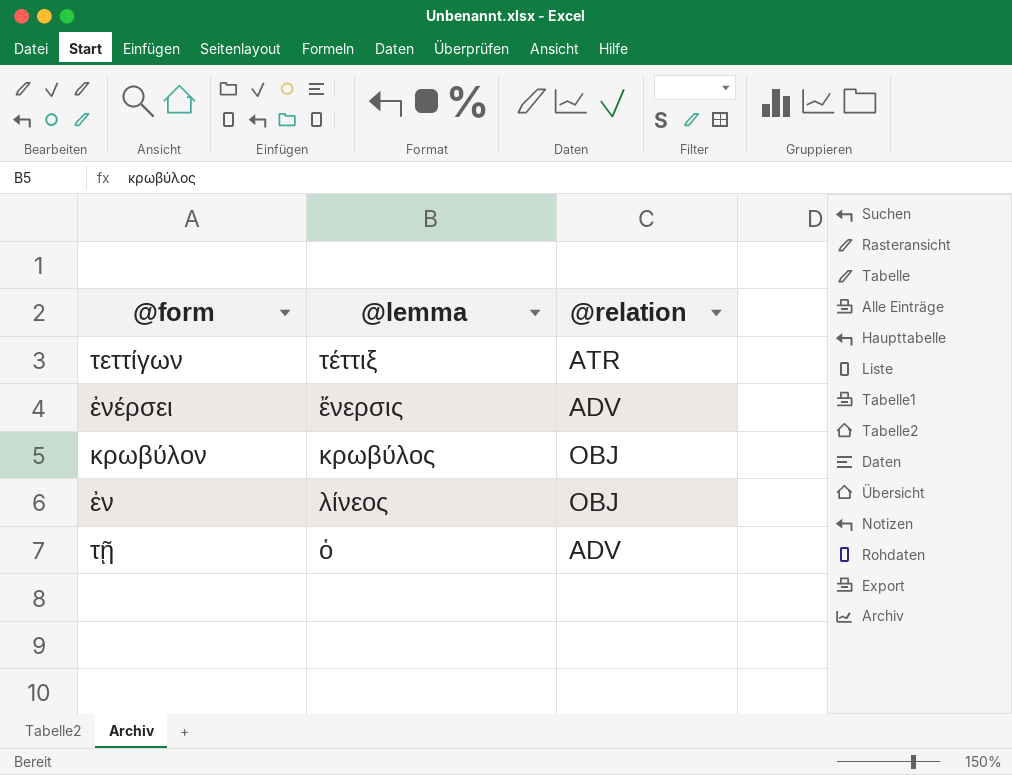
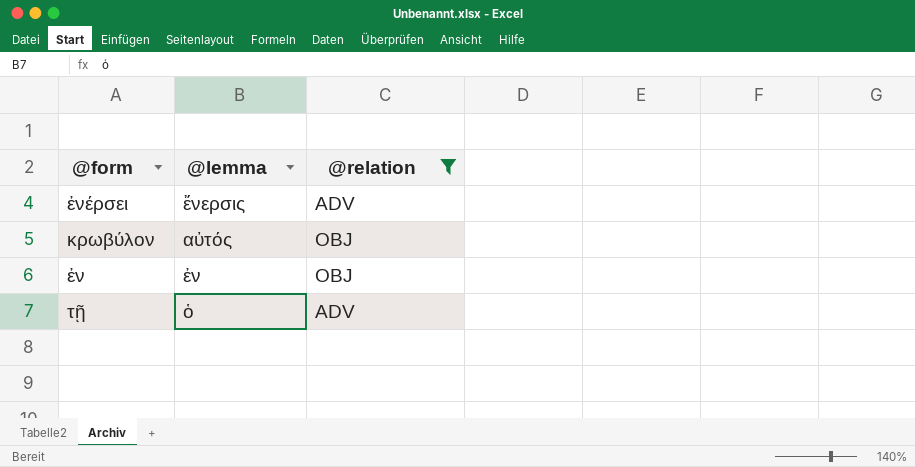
filter: none -> @relation != ATR
κρωβύλον | @lemma: κρωβύλος -> αὐτός
ἐν | @lemma: λίνεος -> ἐν

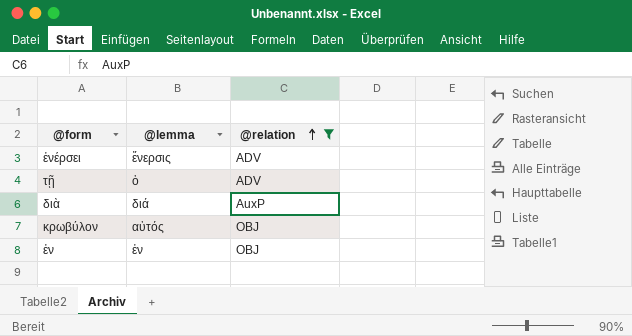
row order: none -> @relation ascending
row διὰ: none -> διά | AuxP

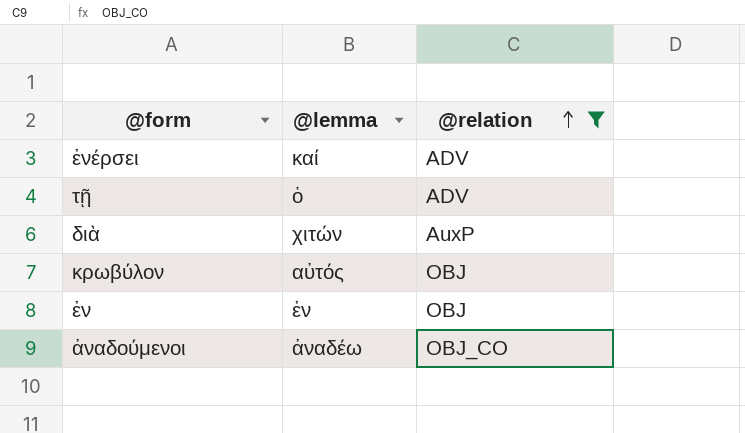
ἐνέρσει | @lemma: ἔνερσις -> καί
διὰ | @lemma: διά -> χιτών
row ἀναδούμενοι: none -> ἀναδέω | OBJ_CO

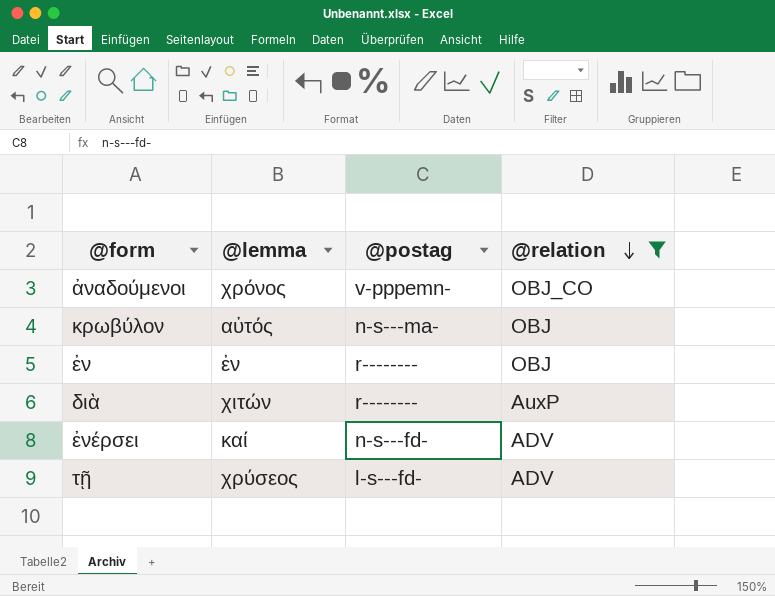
row order: @relation ascending -> @relation descending
column @postag | position: none -> 3
ἀναδούμενοι | @lemma: ἀναδέω -> χρόνος
τῇ | @lemma: ὁ -> χρύσεος

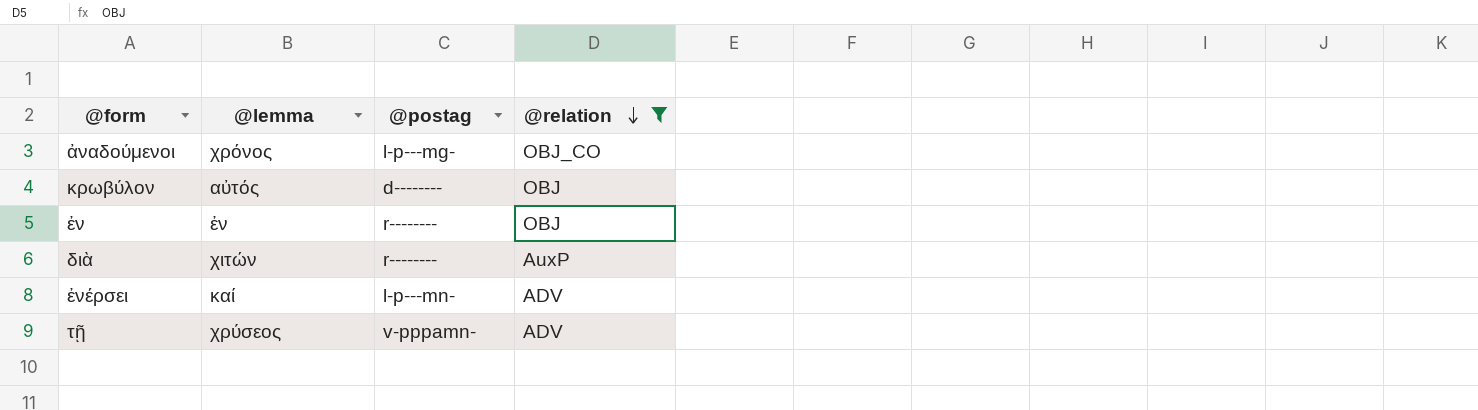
ἀναδούμενοι | @postag: v-pppemn- -> l-p---mg-
κρωβύλον | @postag: n-s---ma- -> d--------
ἐνέρσει | @postag: n-s---fd- -> l-p---mn-
τῇ | @postag: l-s---fd- -> v-pppamn-

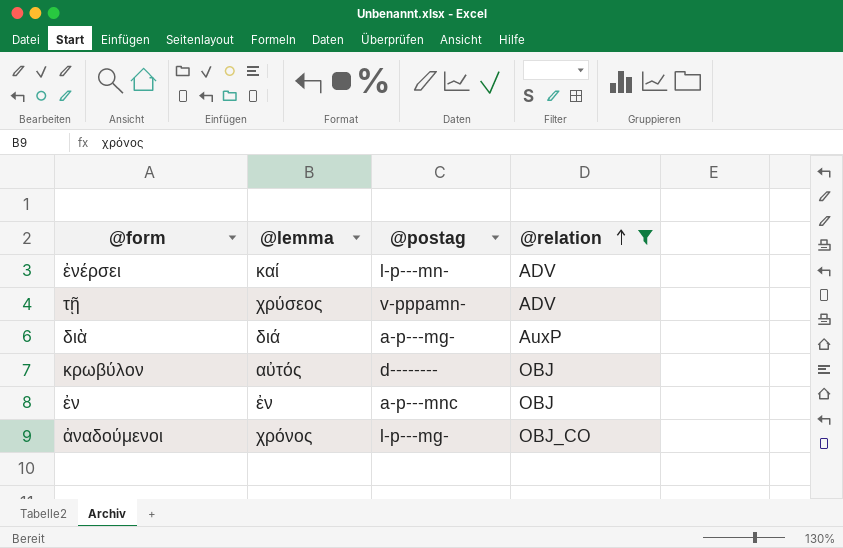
row order: @relation descending -> @relation ascending
διὰ | @lemma: χιτών -> διά
διὰ | @postag: r-------- -> a-p---mg-
ἐν | @postag: r-------- -> a-p---mnc

